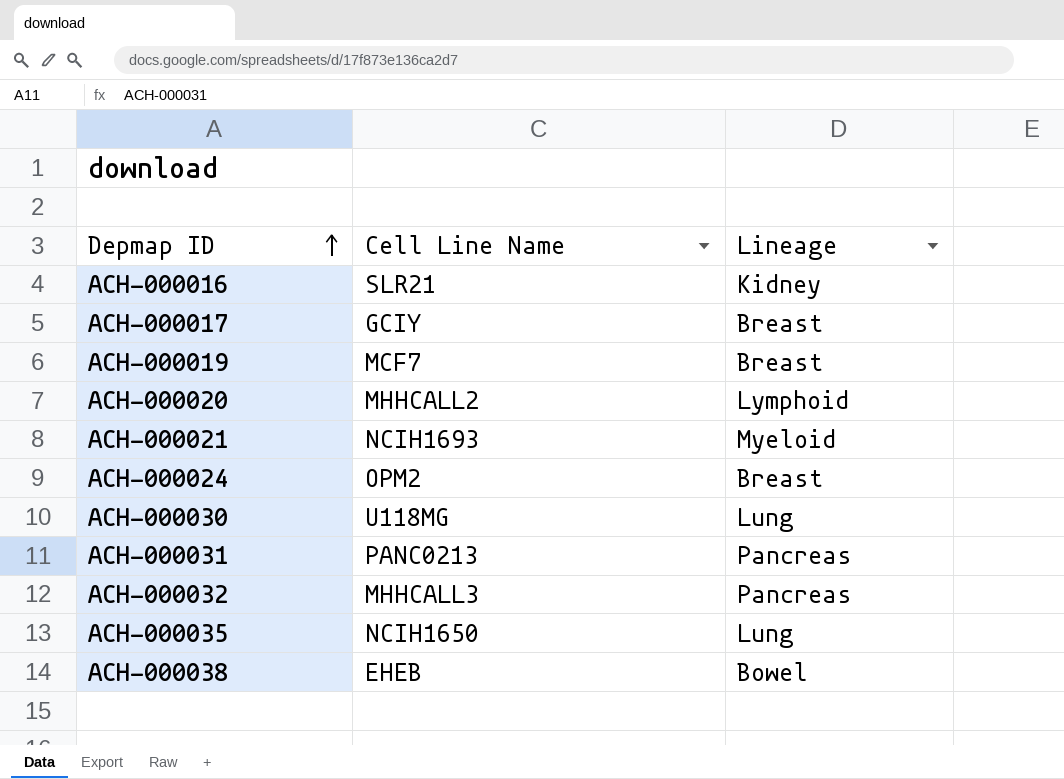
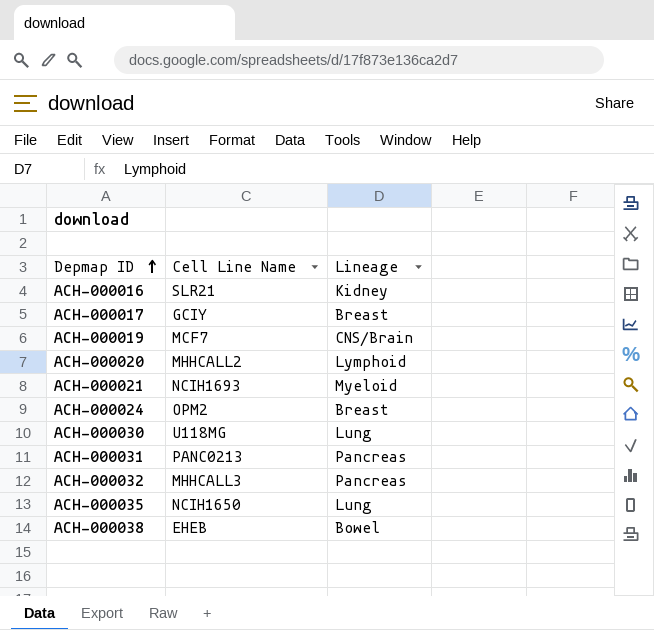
ACH-000019 | Lineage: Breast -> CNS/Brain

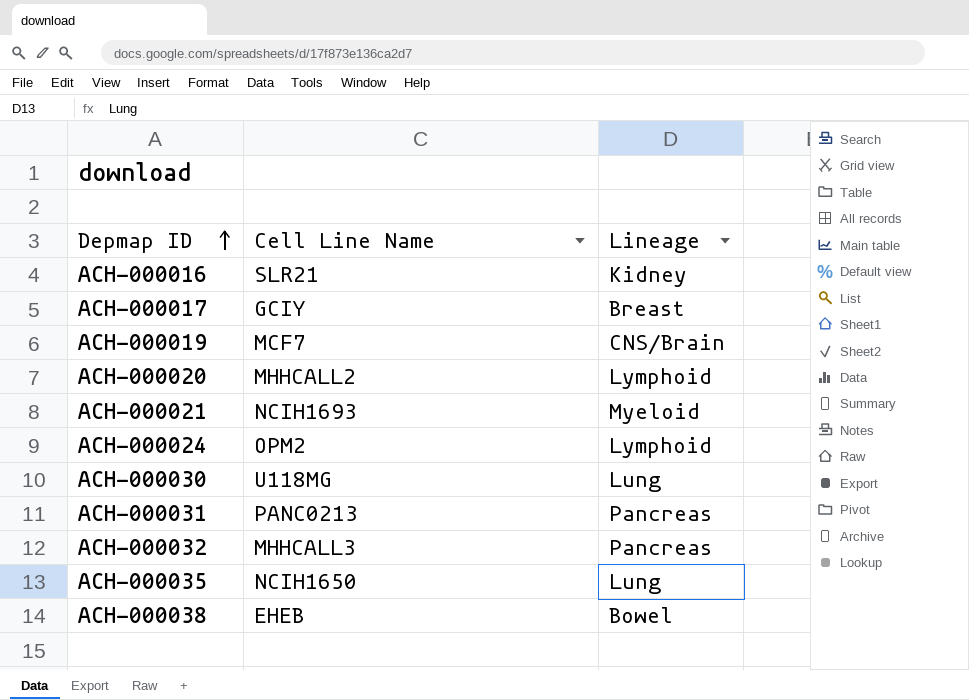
ACH-000024 | Lineage: Breast -> Lymphoid

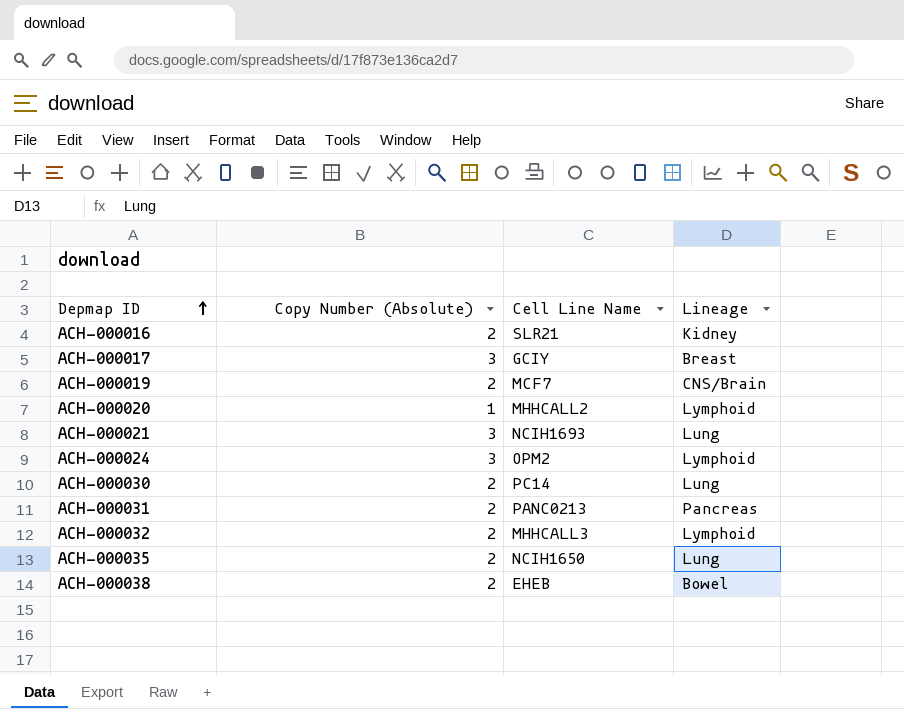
column Copy Number (Absolute) | position: none -> 2
ACH-000021 | Lineage: Myeloid -> Lung
ACH-000030 | Cell Line Name: U118MG -> PC14
ACH-000032 | Lineage: Pancreas -> Lymphoid

